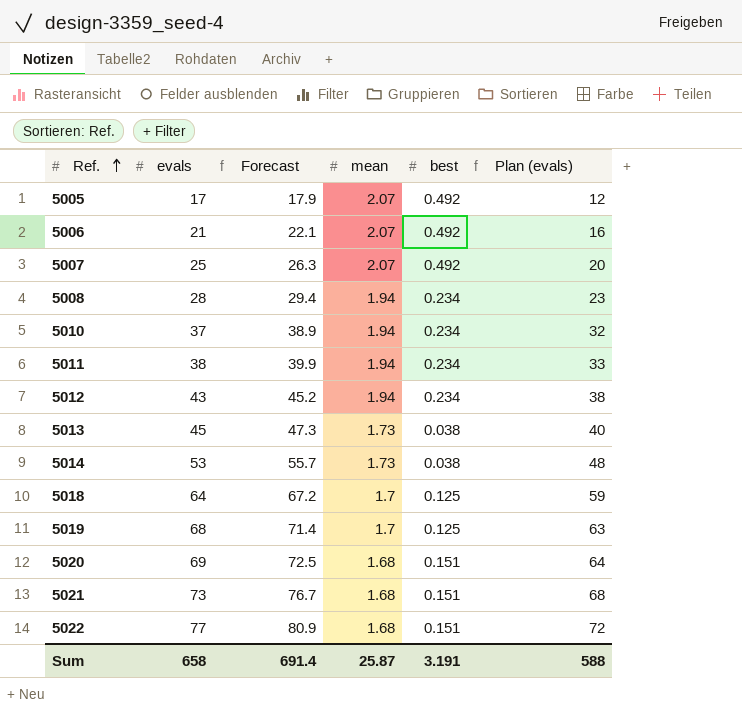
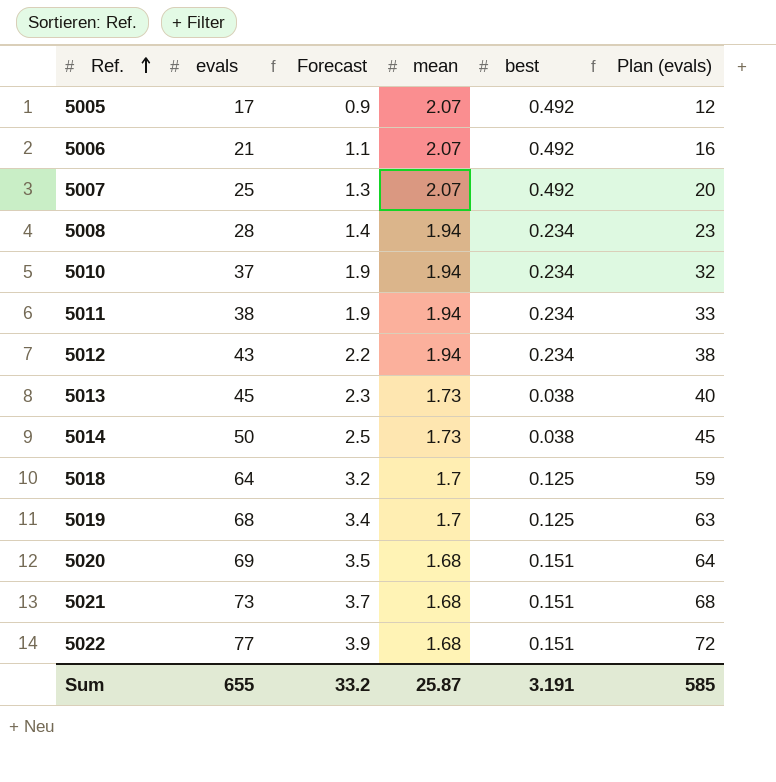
column Forecast | formula: [evals] * 1.05 -> [evals] * 0.05
5014 | evals: 53 -> 50
5014 | Plan (evals): 48 -> 45
Sum | evals: 658 -> 655
Sum | Forecast: 691.4 -> 33.2
Sum | Plan (evals): 588 -> 585

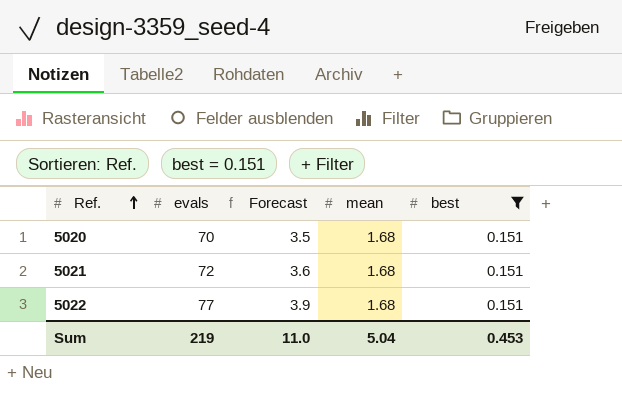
filter: none -> best = 0.151
column Plan (evals) | formula: [evals] - 5 -> none
5020 | evals: 69 -> 70
5021 | evals: 73 -> 72
5021 | Forecast: 3.7 -> 3.6
Sum | evals: 655 -> 219
Sum | Forecast: 33.2 -> 11.0
Sum | mean: 25.87 -> 5.04
Sum | best: 3.191 -> 0.453

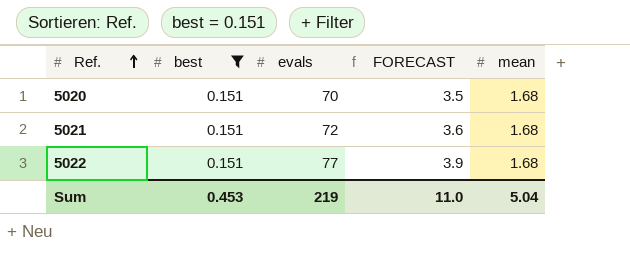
column best | position: 5 -> 2
column name: Forecast -> FORECAST

